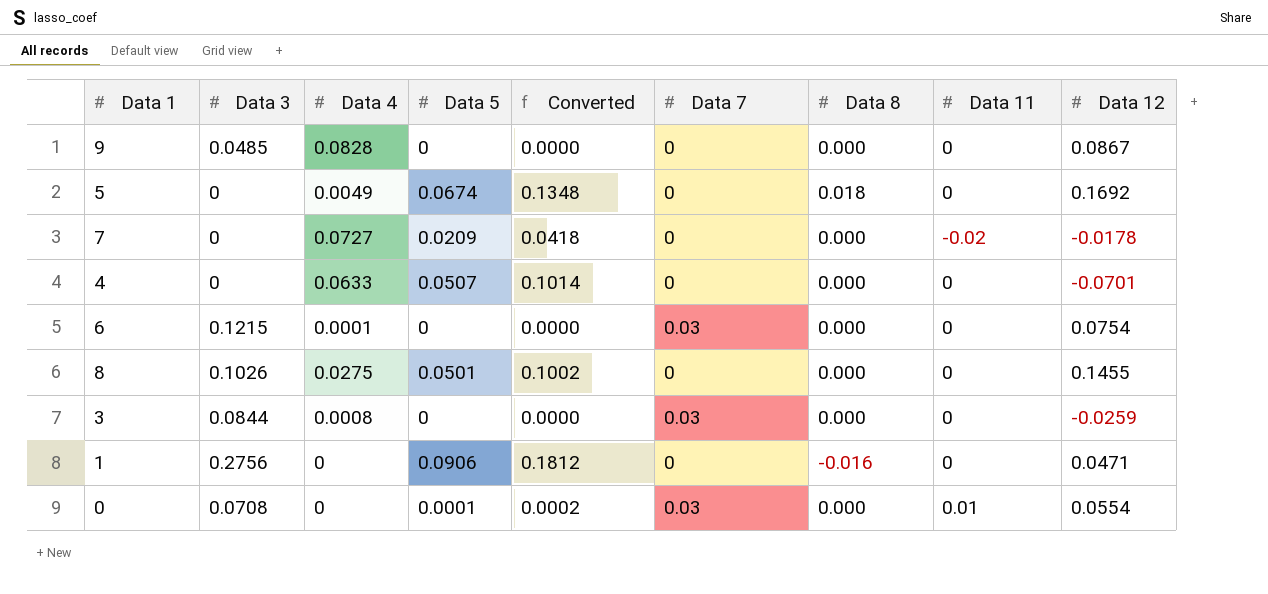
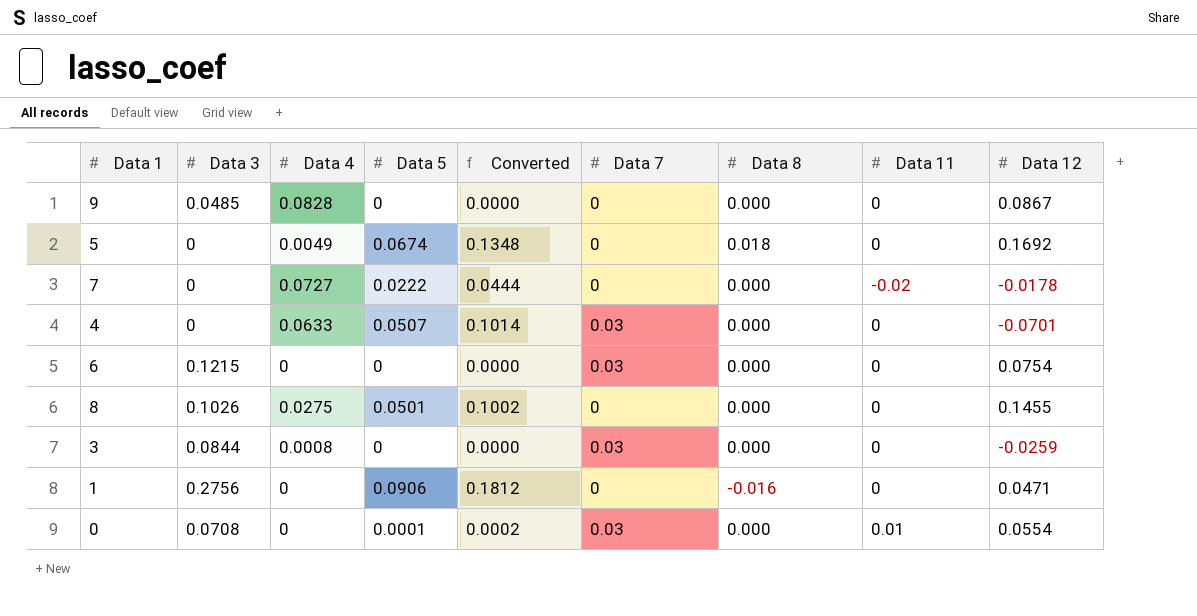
7 | Data 5: 0.0209 -> 0.0222
7 | Converted: 0.0418 -> 0.0444
4 | Data 7: 0 -> 0.03
6 | Data 4: 0.0001 -> 0

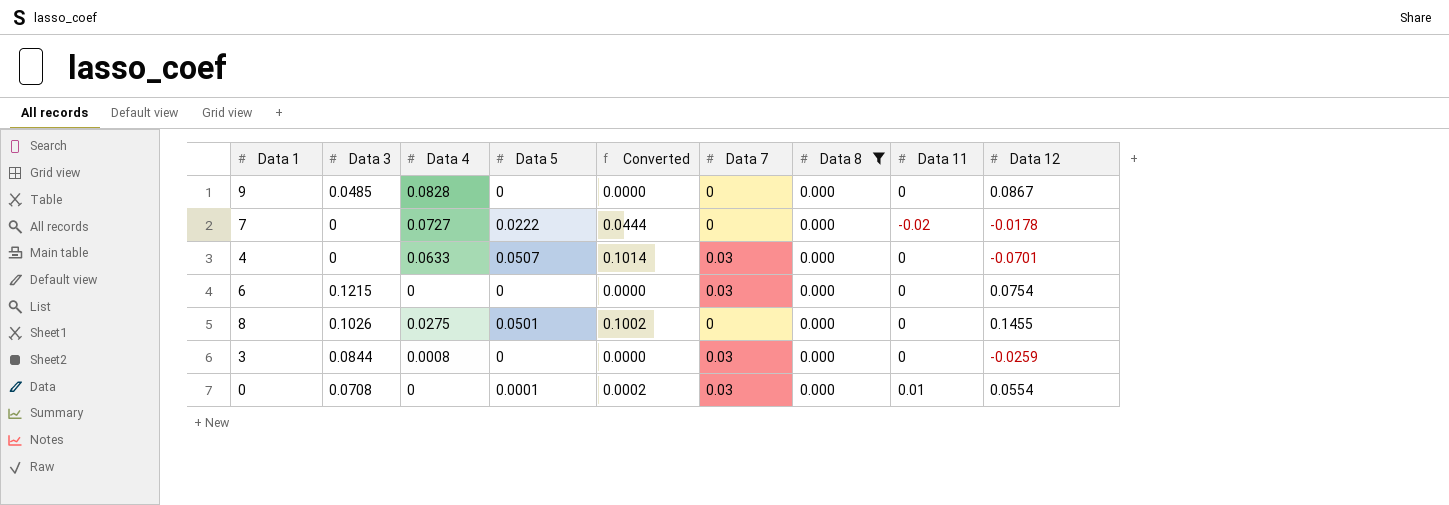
filter: none -> Data 8 = 0.000

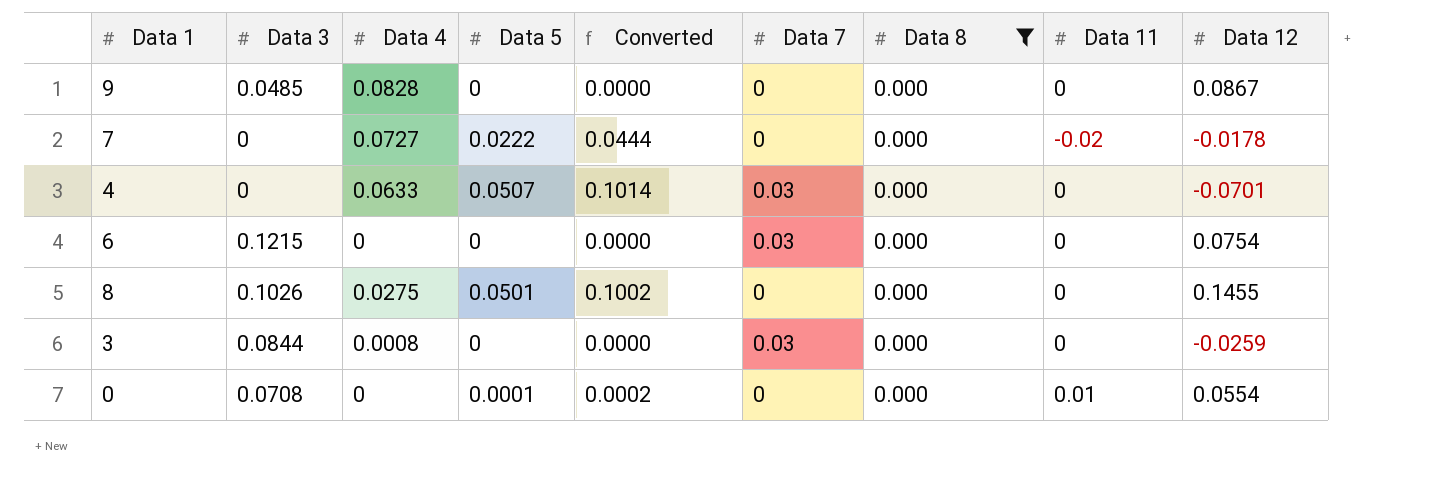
0 | Data 7: 0.03 -> 0

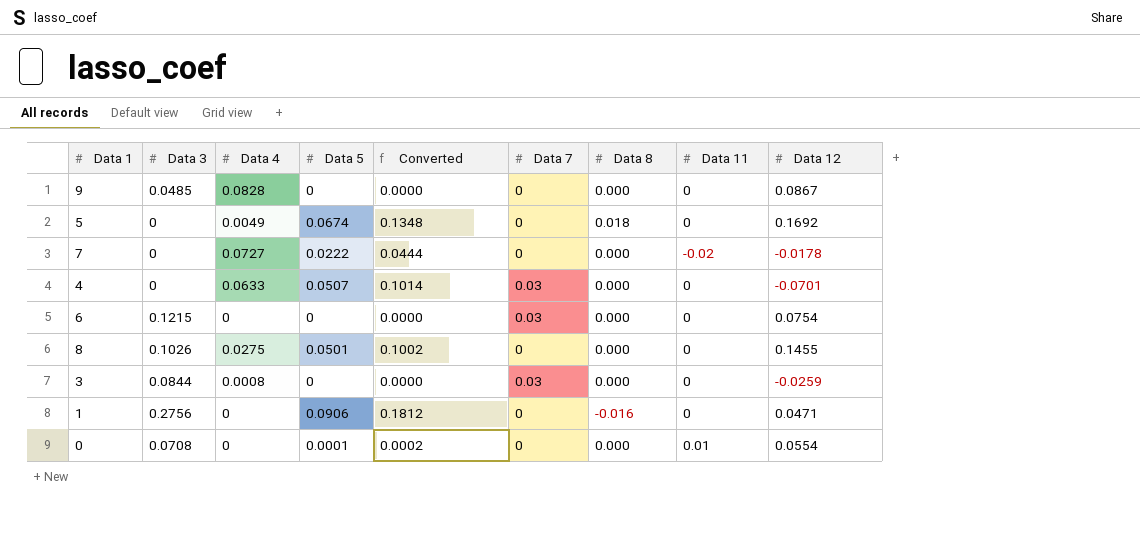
filter: Data 8 = 0.000 -> none

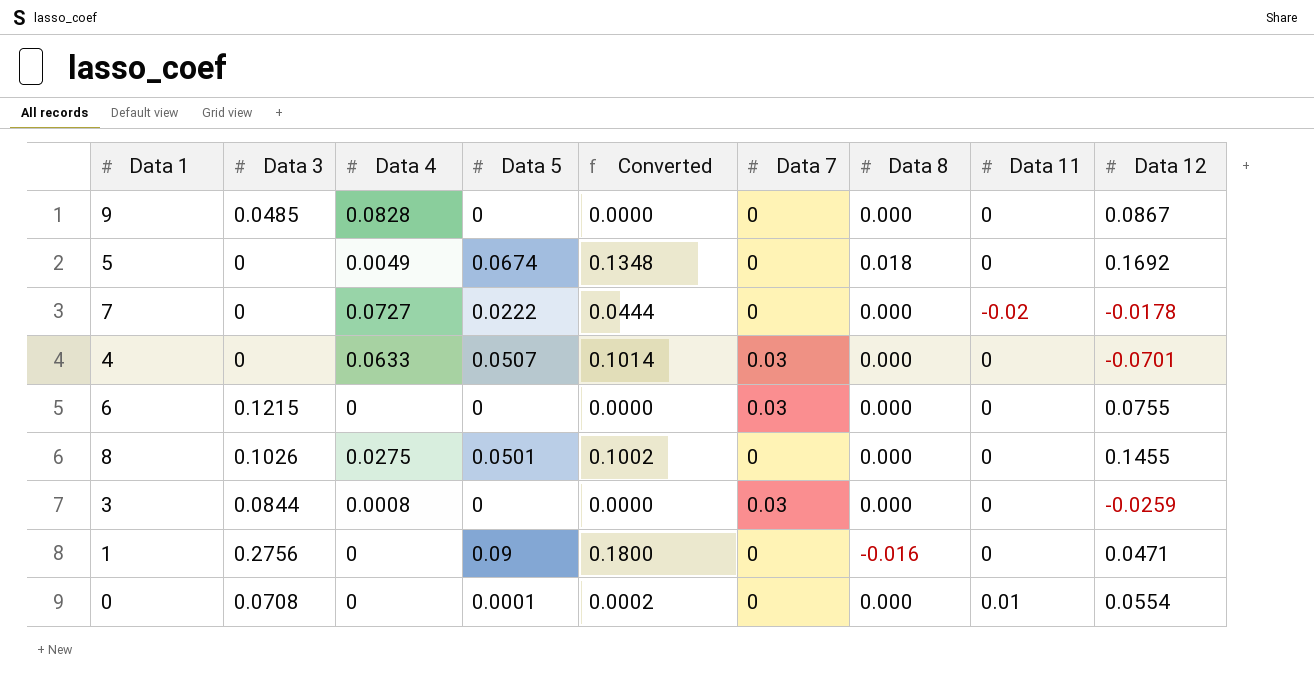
6 | Data 12: 0.0754 -> 0.0755
1 | Data 5: 0.0906 -> 0.09
1 | Converted: 0.1812 -> 0.1800

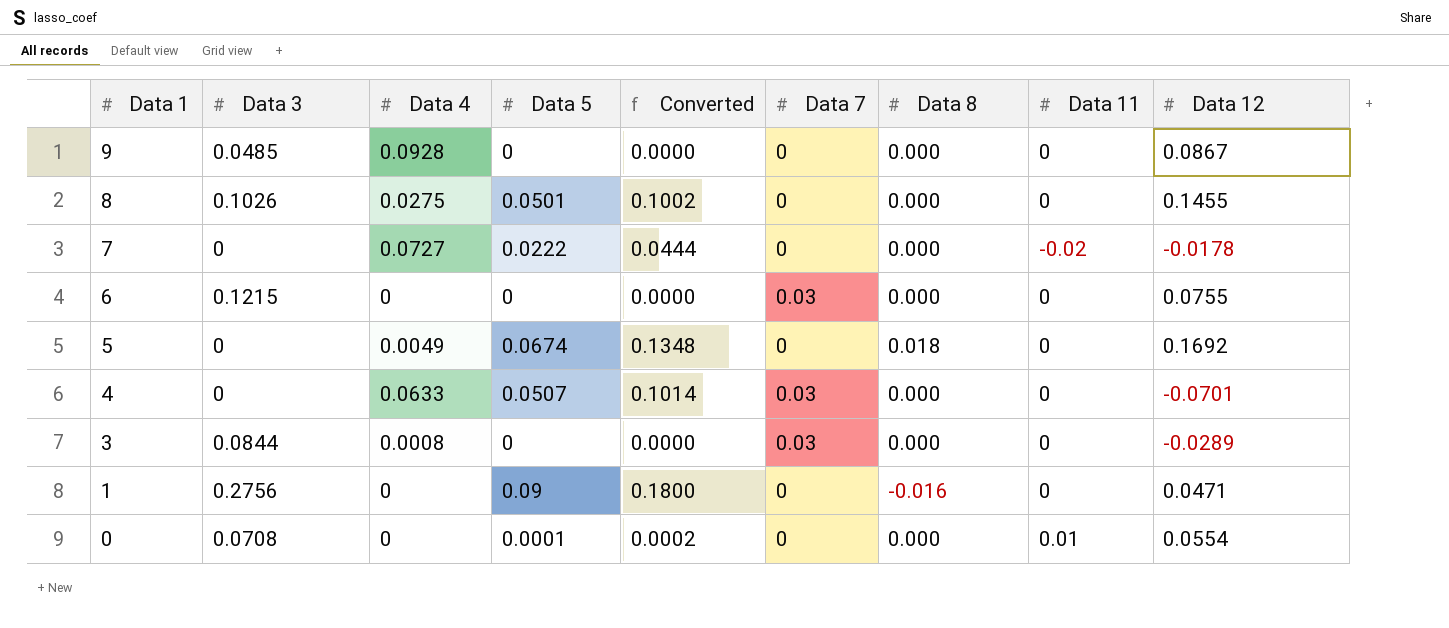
row order: none -> Data 1 descending
9 | Data 4: 0.0828 -> 0.0928
3 | Data 12: -0.0259 -> -0.0289

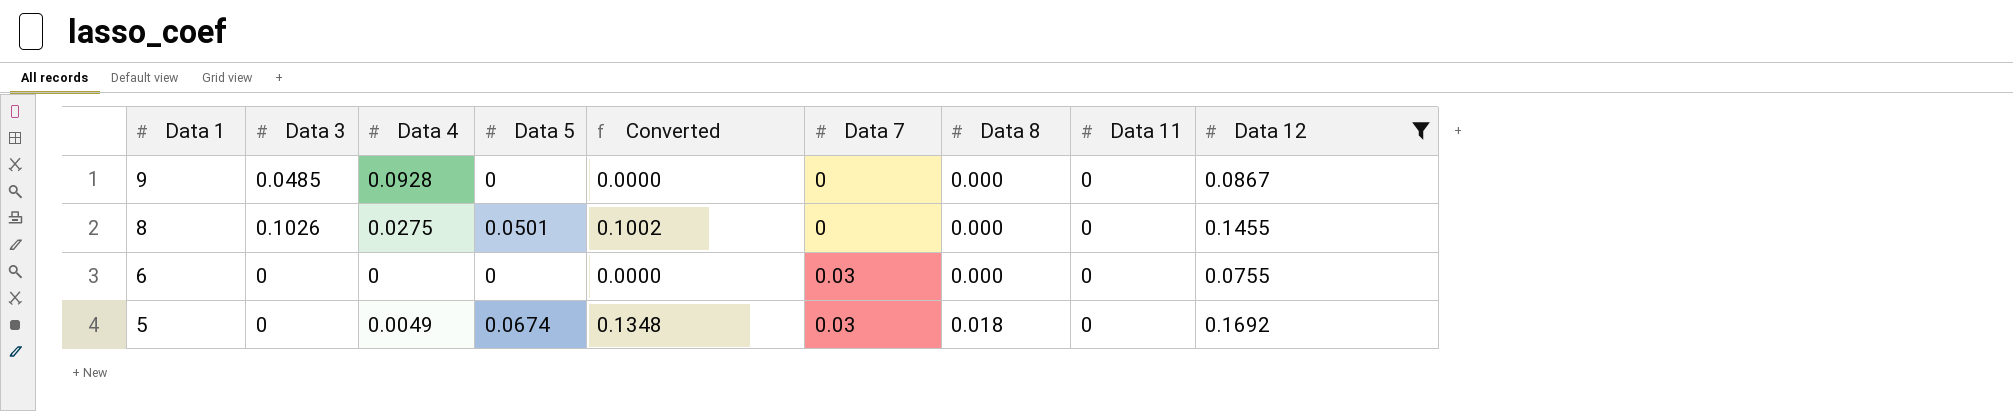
filter: none -> Data 12 >= 0.0755
6 | Data 3: 0.1215 -> 0
5 | Data 7: 0 -> 0.03

